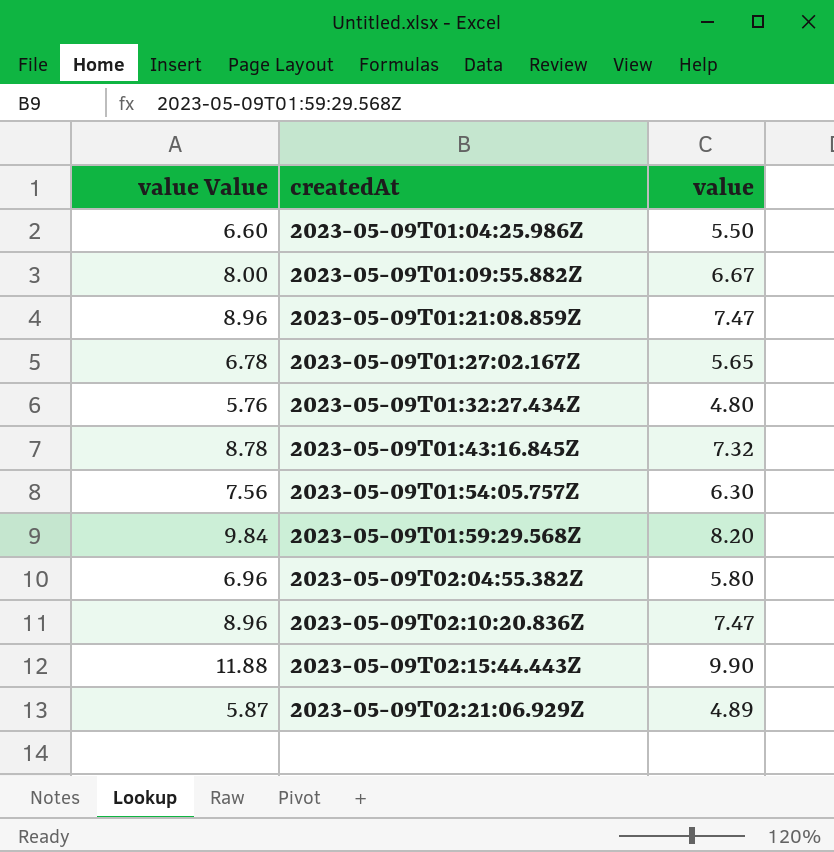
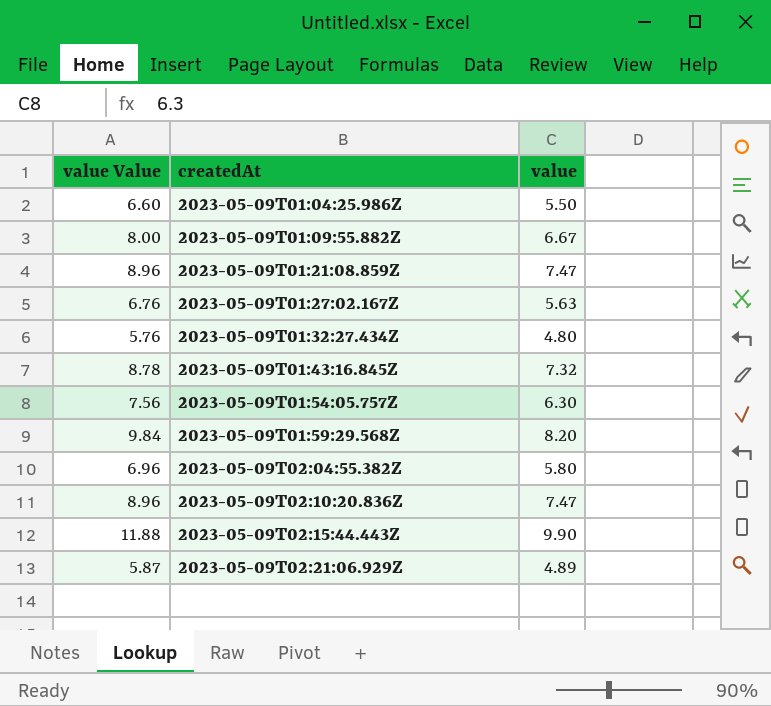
2023-05-09T01:27:02.167Z | value Value: 6.78 -> 6.76
2023-05-09T01:27:02.167Z | value: 5.65 -> 5.63

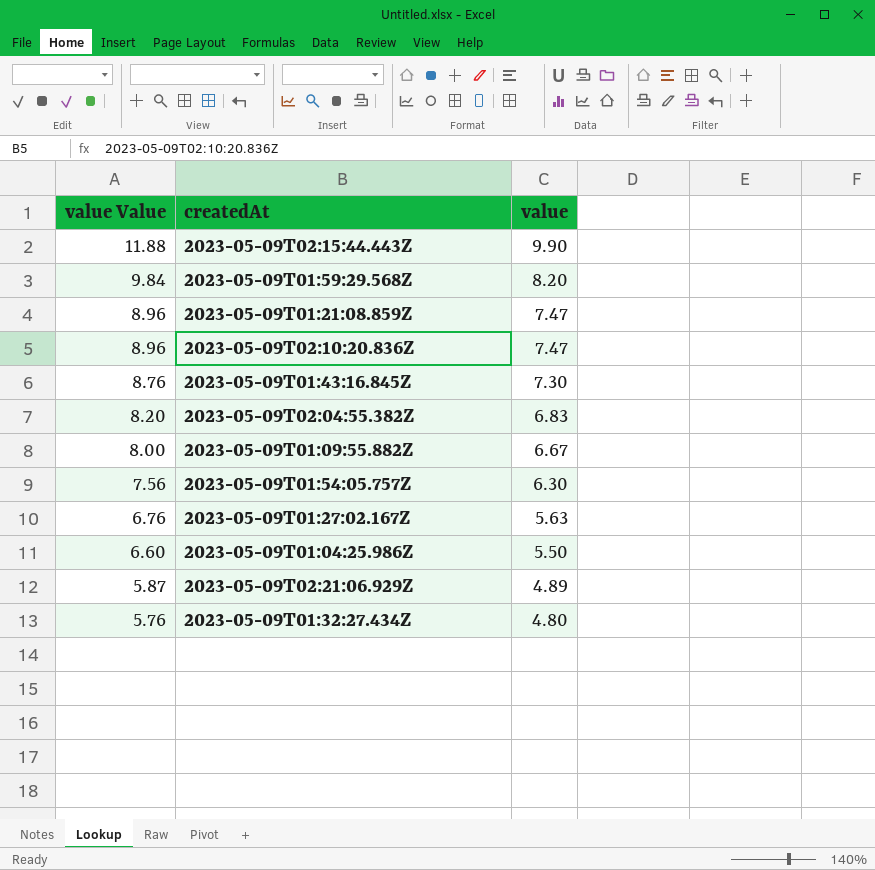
row order: createdAt ascending -> value Value descending
2023-05-09T01:43:16.845Z | value Value: 8.78 -> 8.76
2023-05-09T01:43:16.845Z | value: 7.32 -> 7.30
2023-05-09T02:04:55.382Z | value Value: 6.96 -> 8.20
2023-05-09T02:04:55.382Z | value: 5.80 -> 6.83

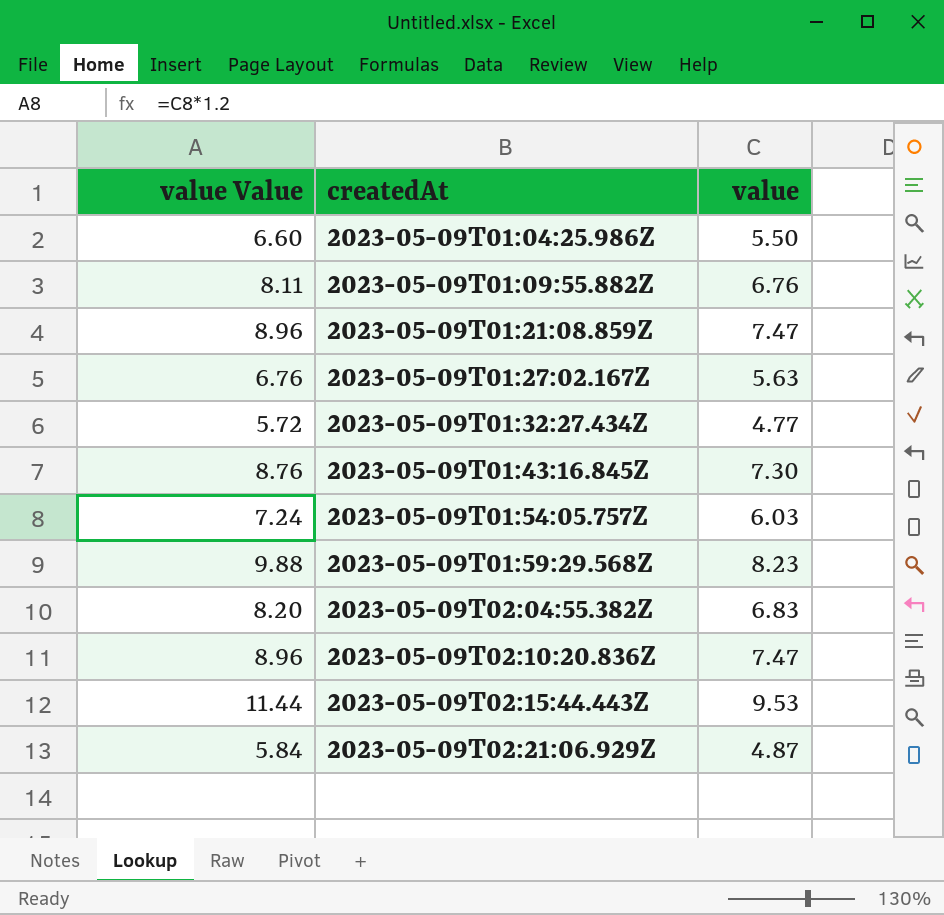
row order: value Value descending -> createdAt ascending
2023-05-09T01:09:55.882Z | value Value: 8.00 -> 8.11
2023-05-09T01:09:55.882Z | value: 6.67 -> 6.76
2023-05-09T01:32:27.434Z | value Value: 5.76 -> 5.72
2023-05-09T01:32:27.434Z | value: 4.80 -> 4.77
2023-05-09T01:54:05.757Z | value Value: 7.56 -> 7.24
2023-05-09T01:54:05.757Z | value: 6.30 -> 6.03
2023-05-09T01:59:29.568Z | value Value: 9.84 -> 9.88
2023-05-09T01:59:29.568Z | value: 8.20 -> 8.23
2023-05-09T02:15:44.443Z | value Value: 11.88 -> 11.44
2023-05-09T02:15:44.443Z | value: 9.90 -> 9.53
2023-05-09T02:21:06.929Z | value Value: 5.87 -> 5.84
2023-05-09T02:21:06.929Z | value: 4.89 -> 4.87

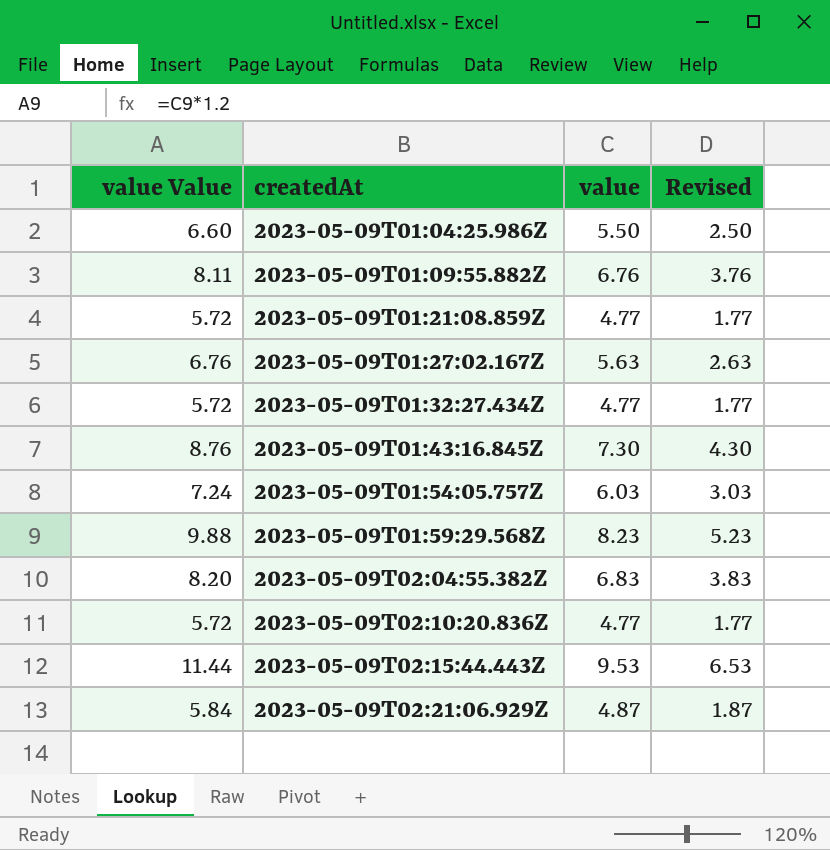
column Revised | formula: none -> [value] - 3
2023-05-09T01:21:08.859Z | value Value: 8.96 -> 5.72
2023-05-09T01:21:08.859Z | value: 7.47 -> 4.77
2023-05-09T02:10:20.836Z | value Value: 8.96 -> 5.72
2023-05-09T02:10:20.836Z | value: 7.47 -> 4.77

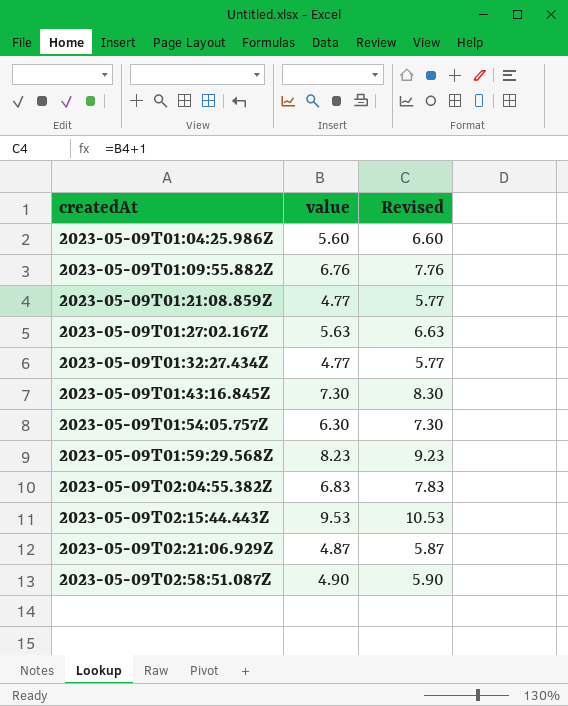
column value Value | formula: [value] * 1.2 -> none
column Revised | formula: [value] - 3 -> [value] + 1
row 2023-05-09T02:10:20.836Z: 5.72 | 4.77 | 1.77 -> none
2023-05-09T01:04:25.986Z | value: 5.50 -> 5.60
2023-05-09T01:54:05.757Z | value: 6.03 -> 6.30
row 2023-05-09T02:58:51.087Z: none -> 4.90 | 5.90

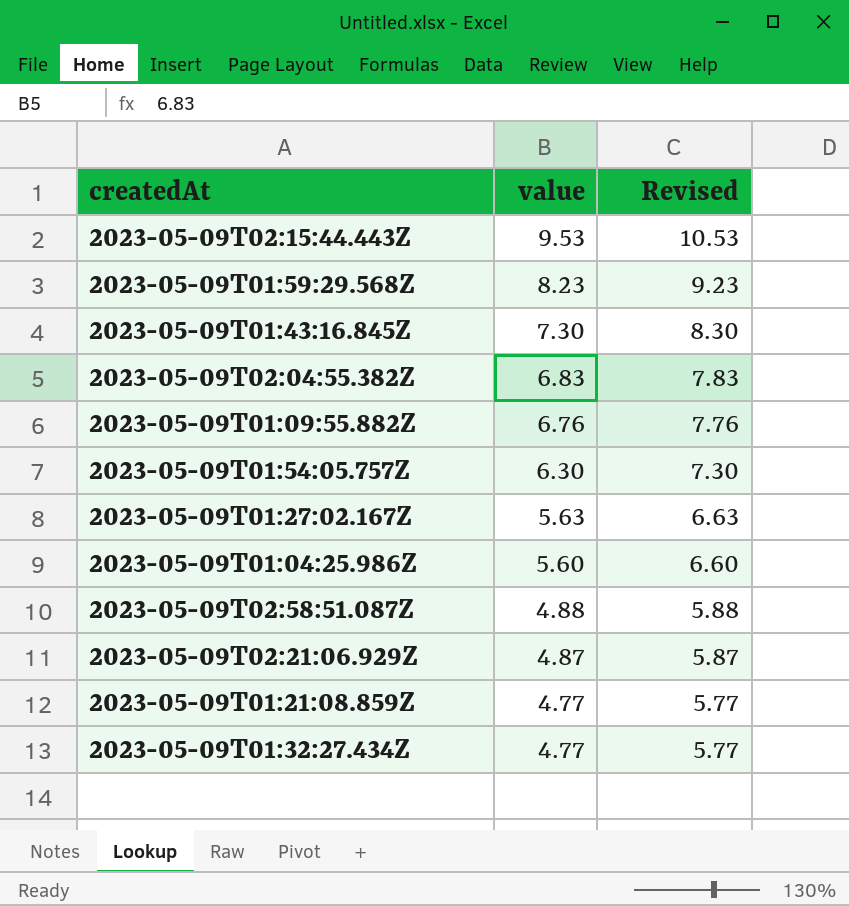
row order: createdAt ascending -> value descending
2023-05-09T02:58:51.087Z | value: 4.90 -> 4.88
2023-05-09T02:58:51.087Z | Revised: 5.90 -> 5.88

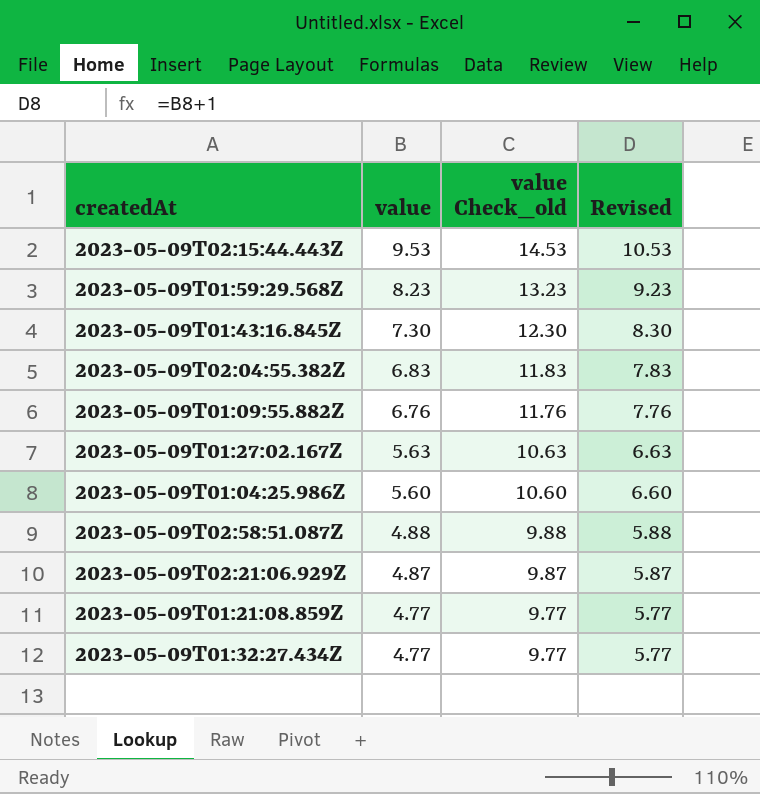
column value Check_old | formula: none -> [value] + 5
row 2023-05-09T01:54:05.757Z: 6.30 | 7.30 -> none

